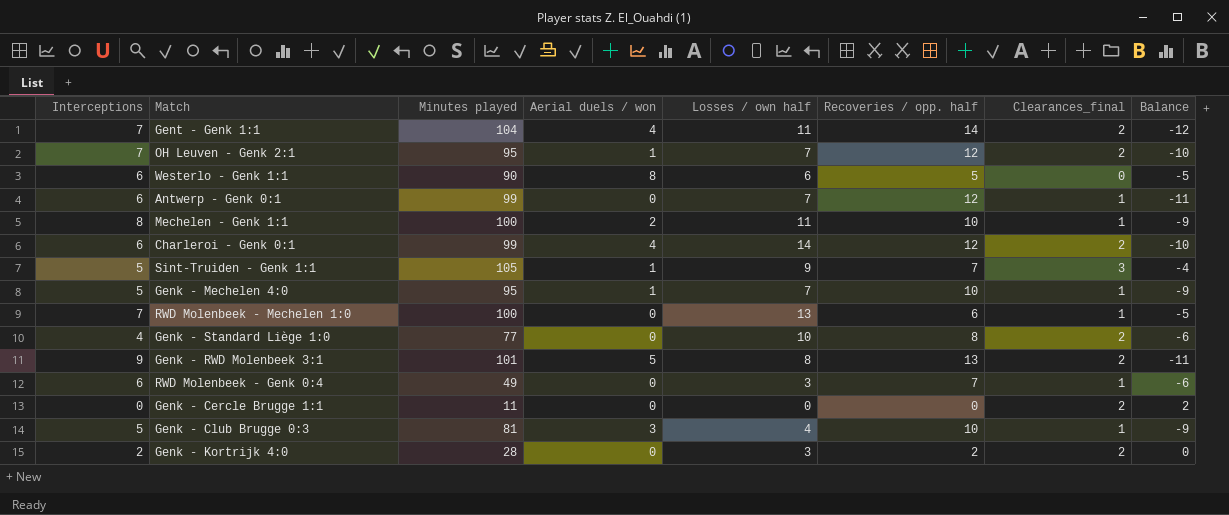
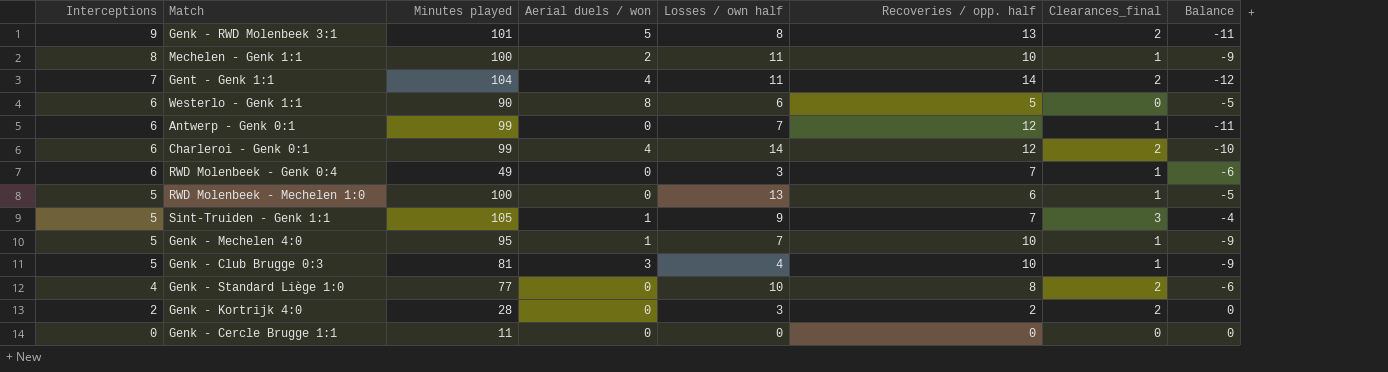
row order: none -> Interceptions descending
row OH Leuven - Genk 2:1: 7 | 95 | 1 | 7 | 12 | 2 | -10 -> none
RWD Molenbeek - Mechelen 1:0 | Interceptions: 7 -> 5
Genk - Cercle Brugge 1:1 | Clearances_final: 2 -> 0
Genk - Cercle Brugge 1:1 | Balance: 2 -> 0

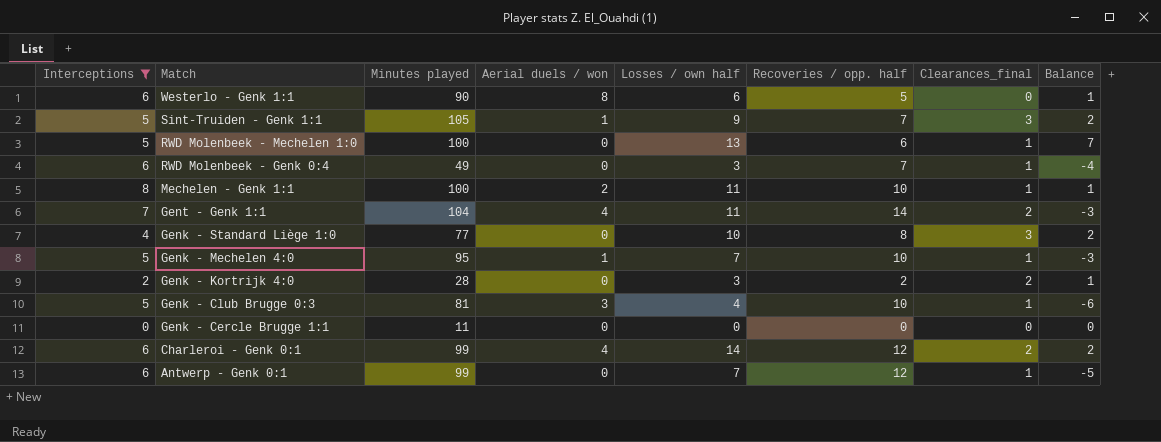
filter: none -> Interceptions != 9
row order: Interceptions descending -> Match descending
column Balance | formula: [Clearances_final] - [Recoveries / opp. half] -> [Losses / own half] - [Recoveries / opp. half]
Genk - Standard Liège 1:0 | Clearances_final: 2 -> 3

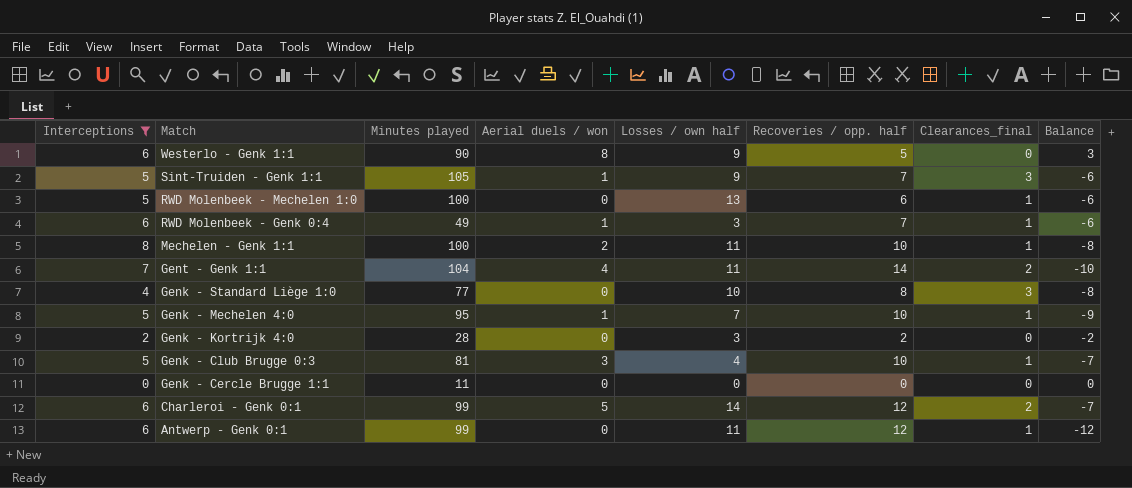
column Balance | formula: [Losses / own half] - [Recoveries / opp. half] -> [Aerial duels / won] - [Recoveries / opp. half]
Westerlo - Genk 1:1 | Losses / own half: 6 -> 9
RWD Molenbeek - Genk 0:4 | Aerial duels / won: 0 -> 1
Genk - Kortrijk 4:0 | Clearances_final: 2 -> 0
Charleroi - Genk 0:1 | Aerial duels / won: 4 -> 5
Antwerp - Genk 0:1 | Losses / own half: 7 -> 11

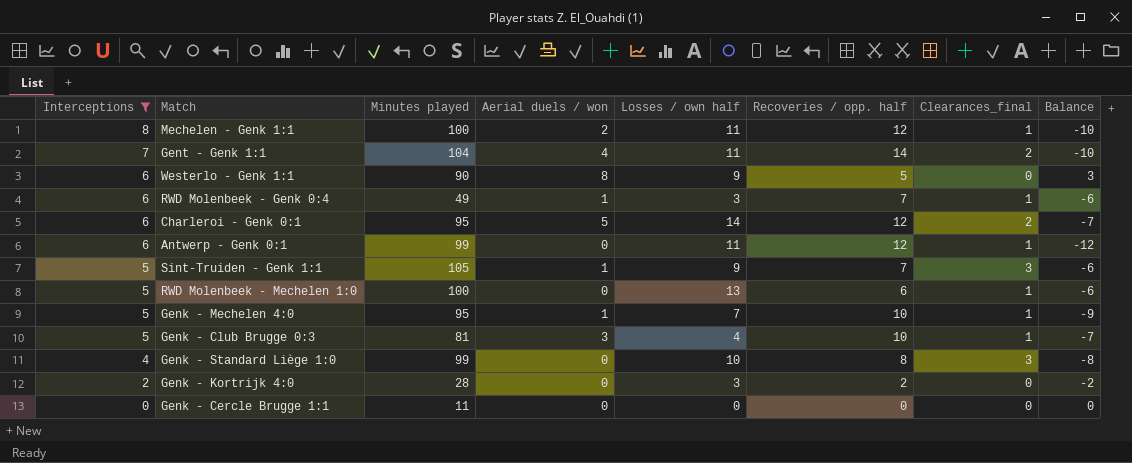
row order: Match descending -> Interceptions descending
Mechelen - Genk 1:1 | Recoveries / opp. half: 10 -> 12
Mechelen - Genk 1:1 | Balance: -8 -> -10
Charleroi - Genk 0:1 | Minutes played: 99 -> 95
Genk - Standard Liège 1:0 | Minutes played: 77 -> 99

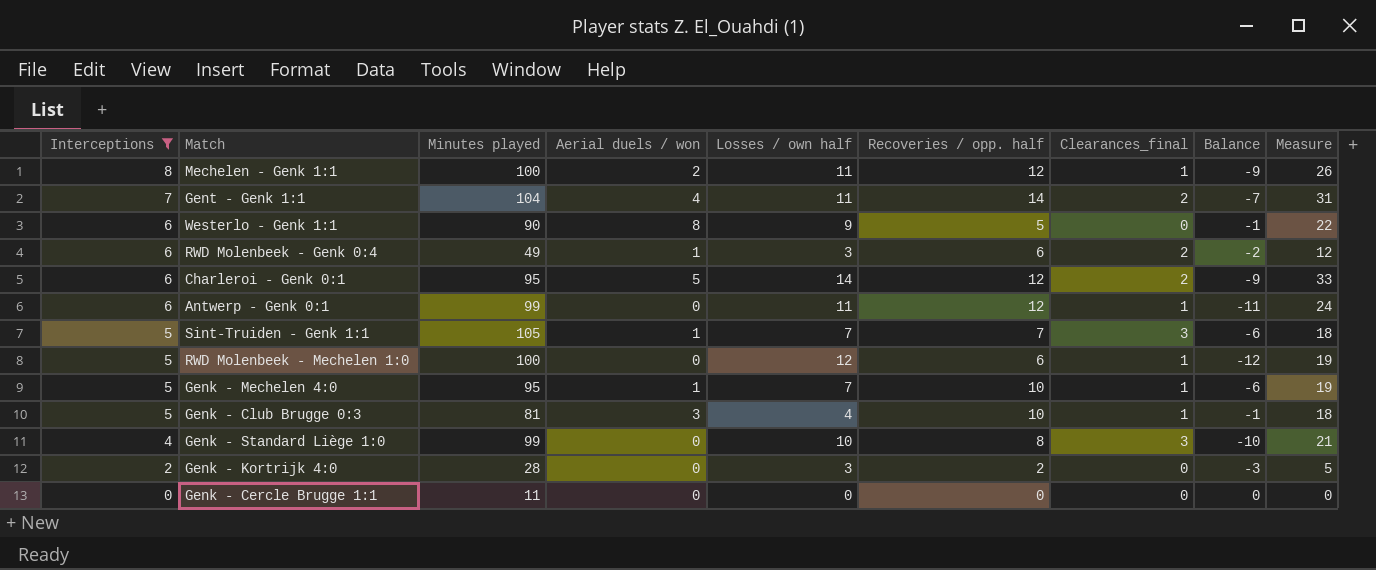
column Balance | formula: [Aerial duels / won] - [Recoveries / opp. half] -> [Aerial duels / won] - [Losses / own half]
column Measure | formula: none -> [Aerial duels / won] + [Losses / own half] + [Recoveries / opp. half] + [Clearances_final]
RWD Molenbeek - Genk 0:4 | Recoveries / opp. half: 7 -> 6
RWD Molenbeek - Genk 0:4 | Clearances_final: 1 -> 2
Sint-Truiden - Genk 1:1 | Losses / own half: 9 -> 7
RWD Molenbeek - Mechelen 1:0 | Losses / own half: 13 -> 12

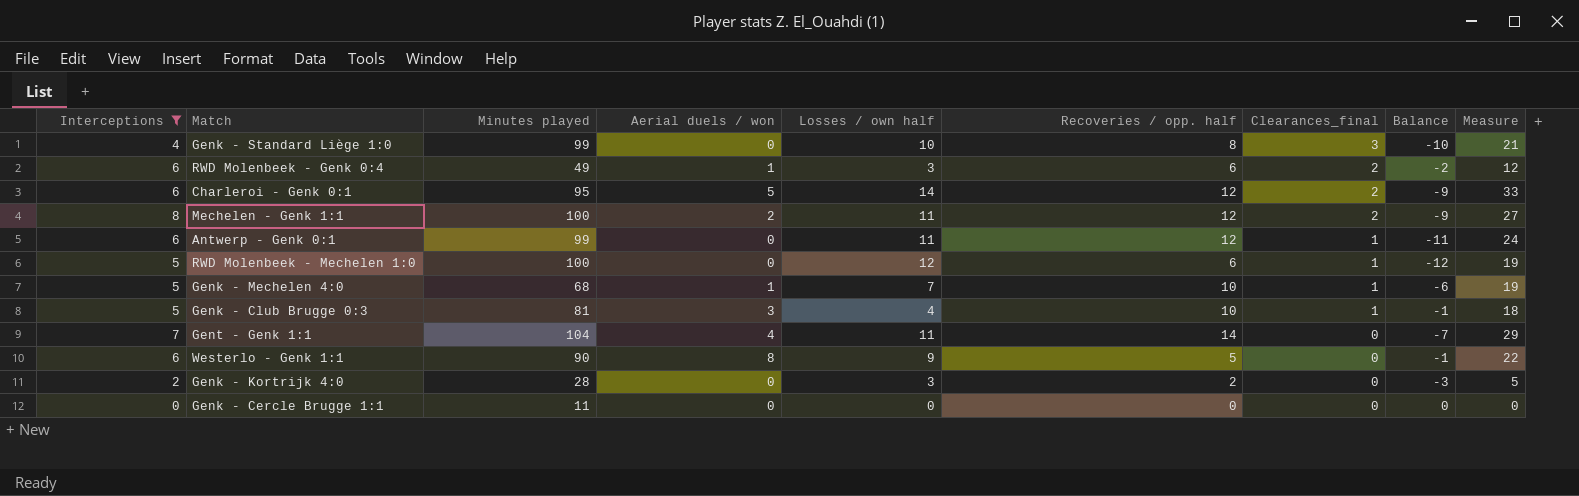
row order: Interceptions descending -> Clearances_final descending
row Sint-Truiden - Genk 1:1: 5 | 105 | 1 | 7 | 7 | 3 | -6 | 18 -> none
Mechelen - Genk 1:1 | Clearances_final: 1 -> 2
Mechelen - Genk 1:1 | Measure: 26 -> 27
Genk - Mechelen 4:0 | Minutes played: 95 -> 68
Gent - Genk 1:1 | Clearances_final: 2 -> 0
Gent - Genk 1:1 | Measure: 31 -> 29

